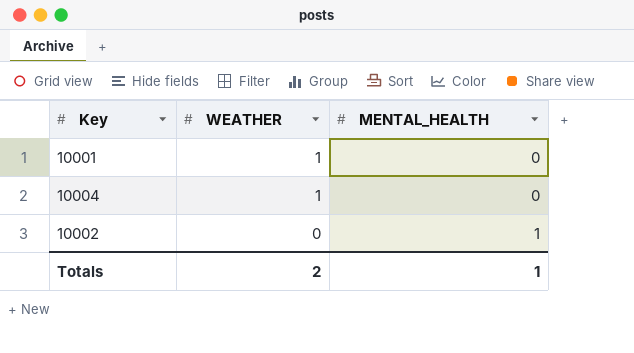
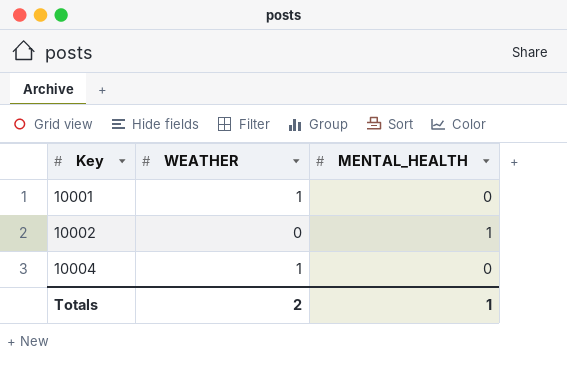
row order: WEATHER descending -> Key ascending

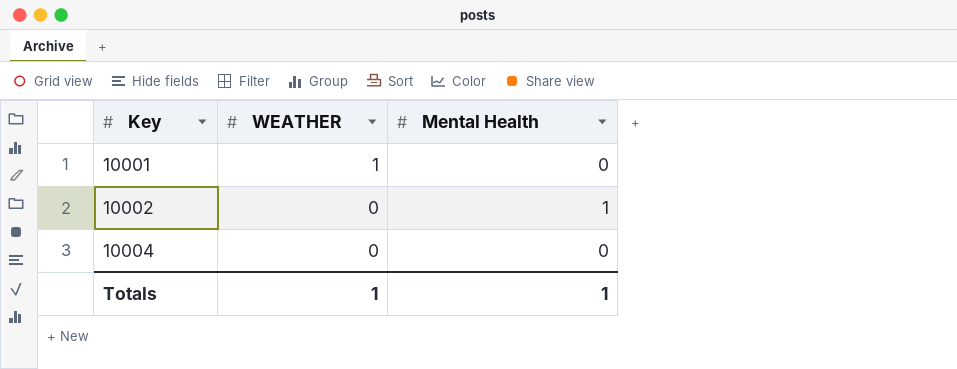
column name: MENTAL_HEALTH -> Mental Health
10004 | WEATHER: 1 -> 0
Totals | WEATHER: 2 -> 1

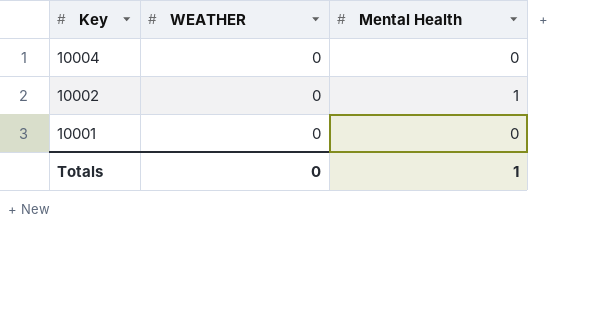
row order: Key ascending -> Key descending
10001 | WEATHER: 1 -> 0
Totals | WEATHER: 1 -> 0

